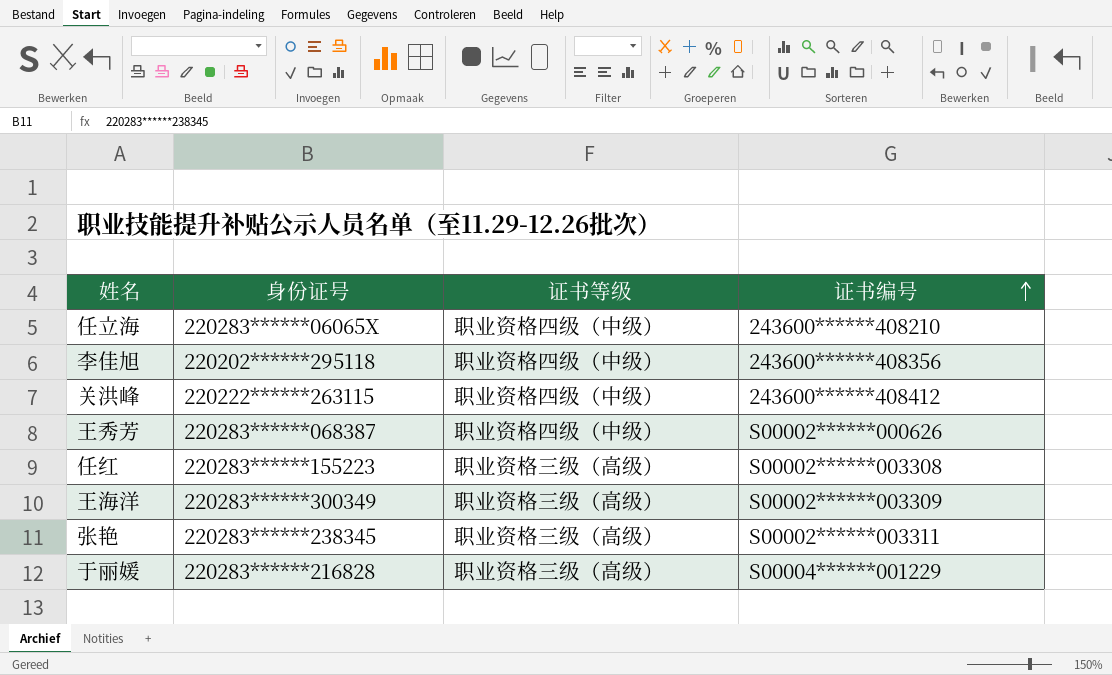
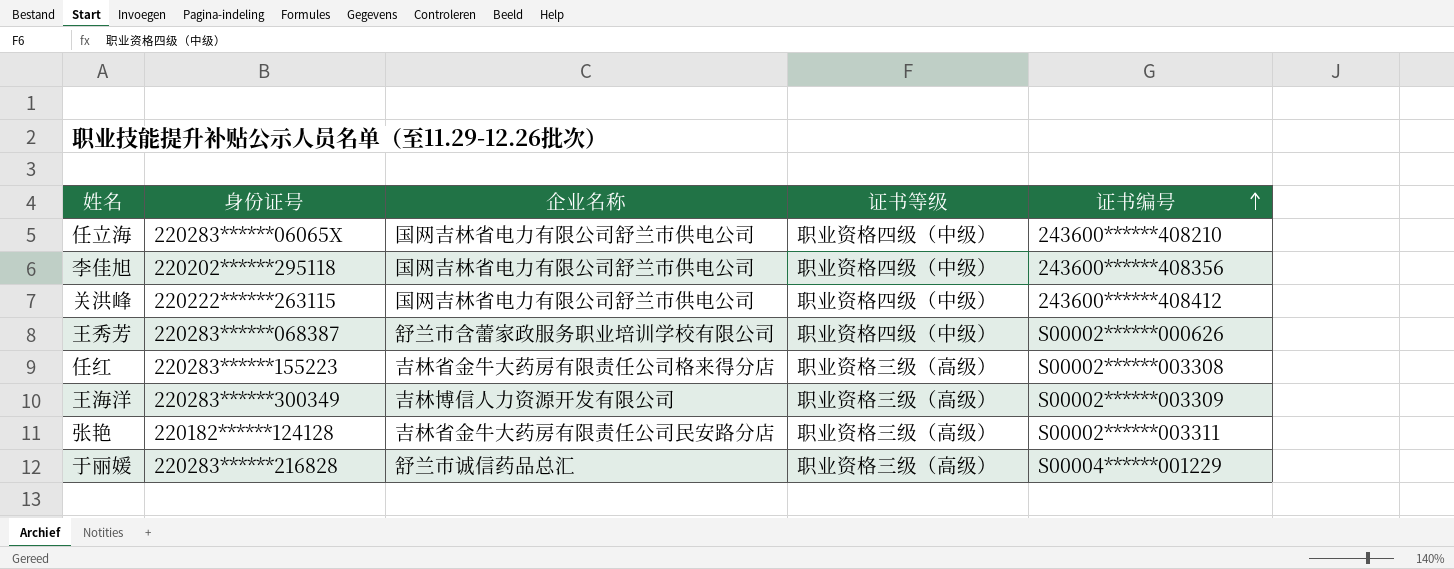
column 企业名称 | position: none -> 3
张艳 | 身份证号: 220283******238345 -> 220182******124128

